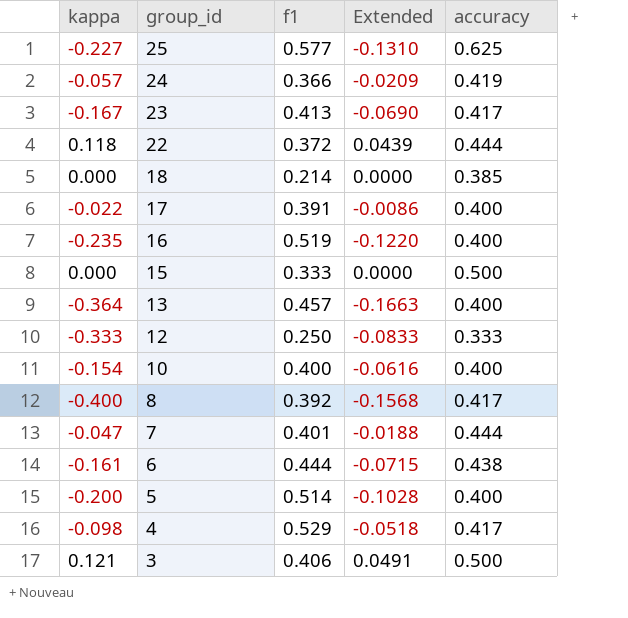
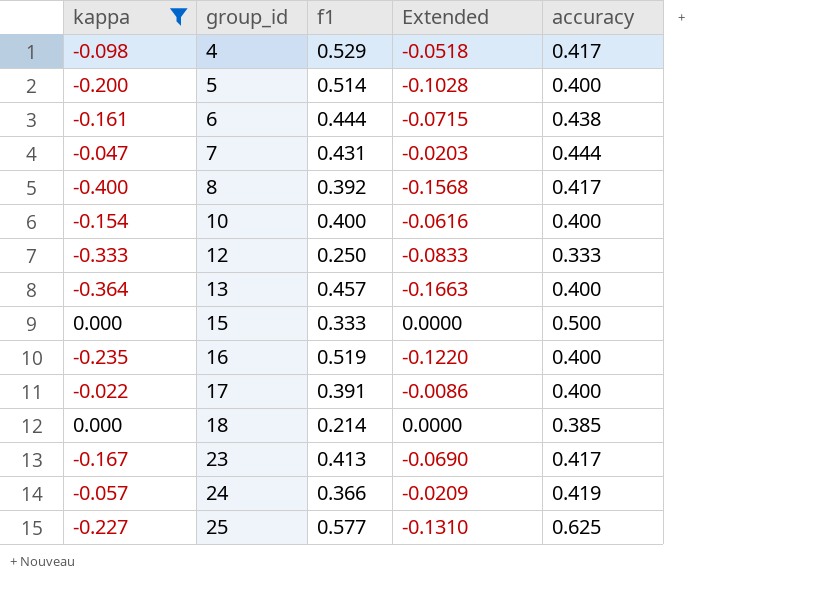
filter: none -> kappa <= 0.000
row order: group_id descending -> group_id ascending
7 | f1: 0.401 -> 0.431
7 | Extended: -0.0188 -> -0.0203

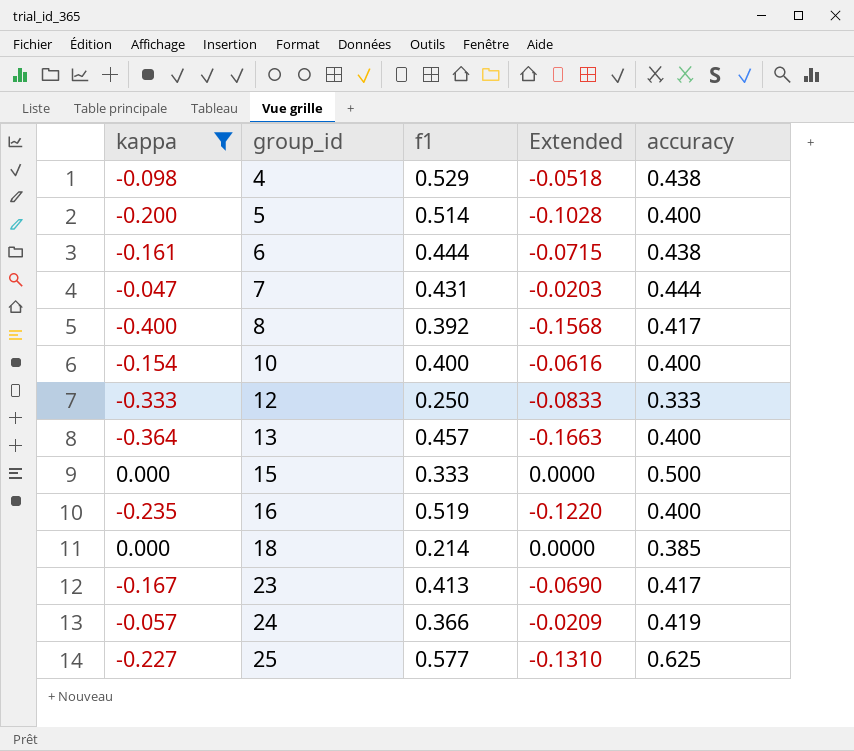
row 17: -0.022 | 0.391 | -0.0086 | 0.400 -> none
4 | accuracy: 0.417 -> 0.438

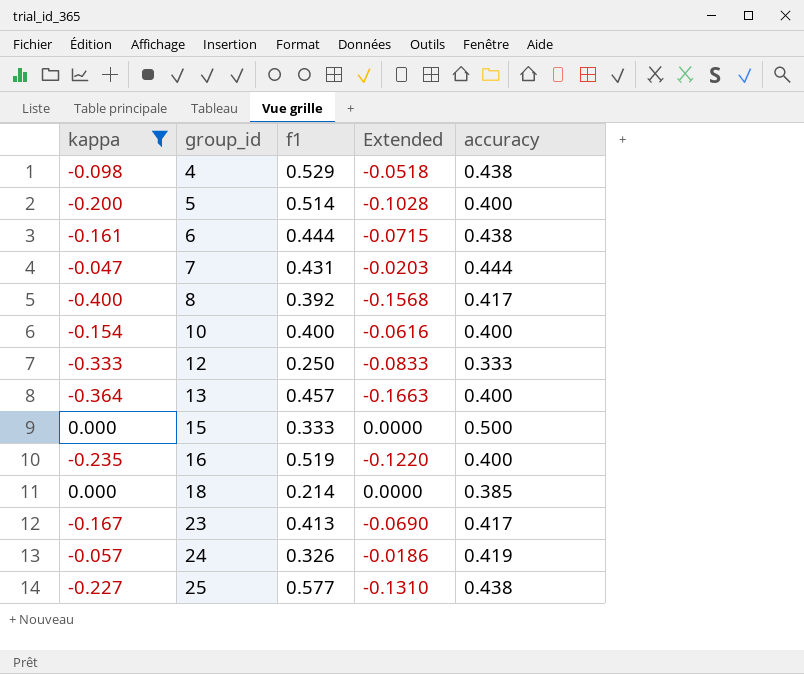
24 | f1: 0.366 -> 0.326
24 | Extended: -0.0209 -> -0.0186
25 | accuracy: 0.625 -> 0.438

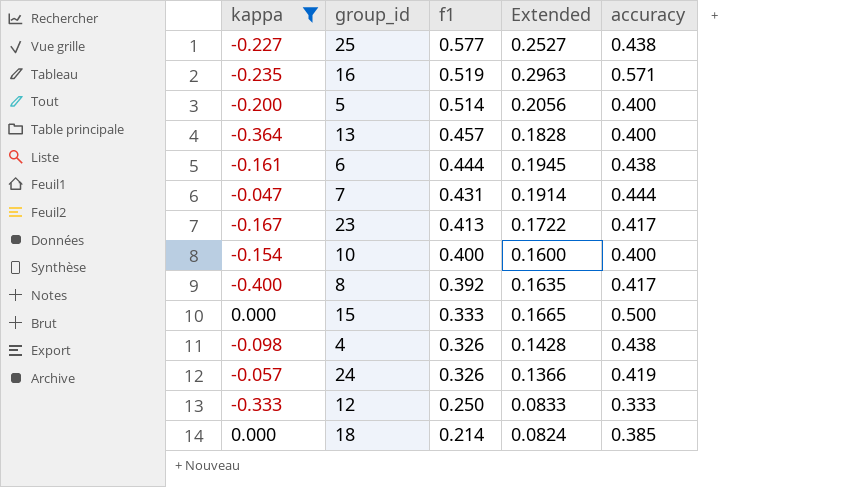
row order: group_id ascending -> f1 descending
column Extended | formula: [kappa] * [f1] -> [f1] * [accuracy]
16 | accuracy: 0.400 -> 0.571
4 | f1: 0.529 -> 0.326

